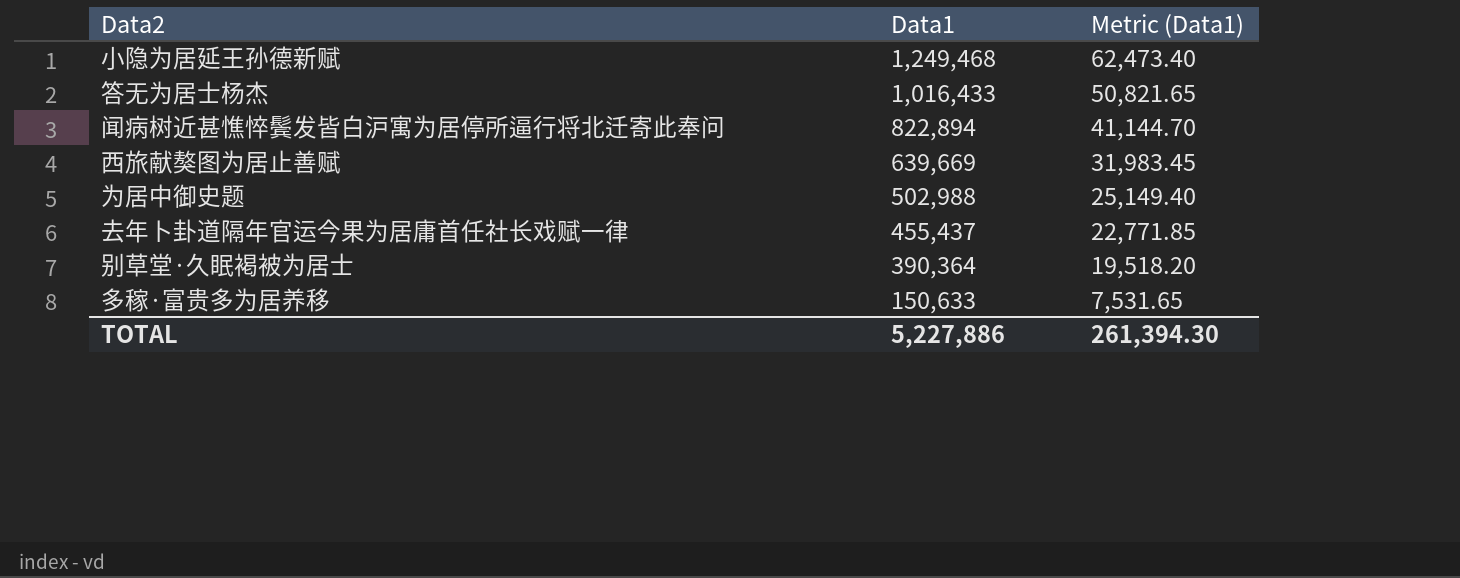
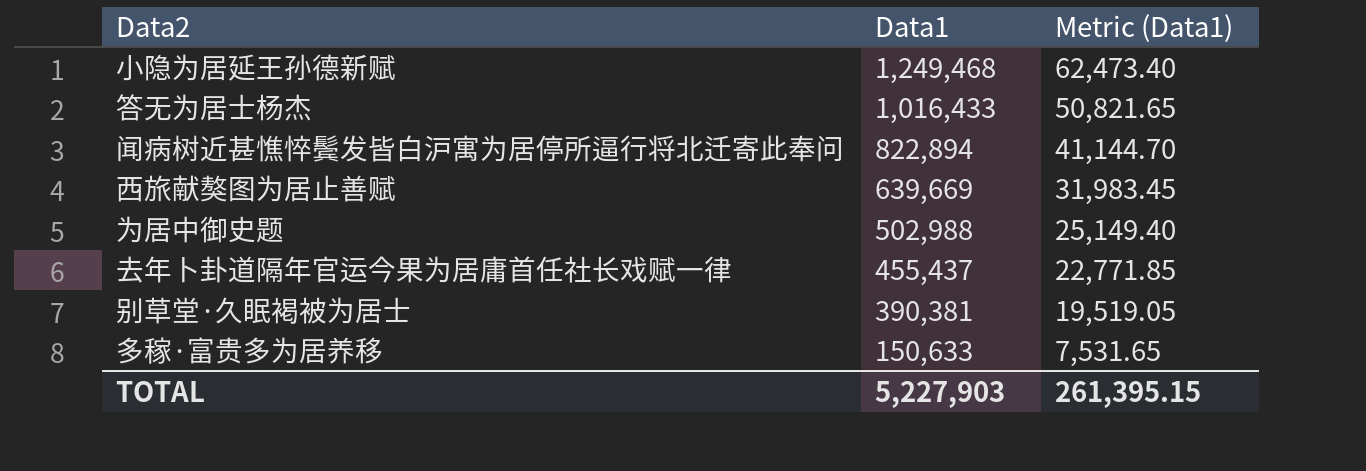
别草堂·久眠褐被为居士 | Data1: 390,364 -> 390,381
别草堂·久眠褐被为居士 | Metric (Data1): 19,518.20 -> 19,519.05
TOTAL | Data1: 5,227,886 -> 5,227,903
TOTAL | Metric (Data1): 261,394.30 -> 261,395.15

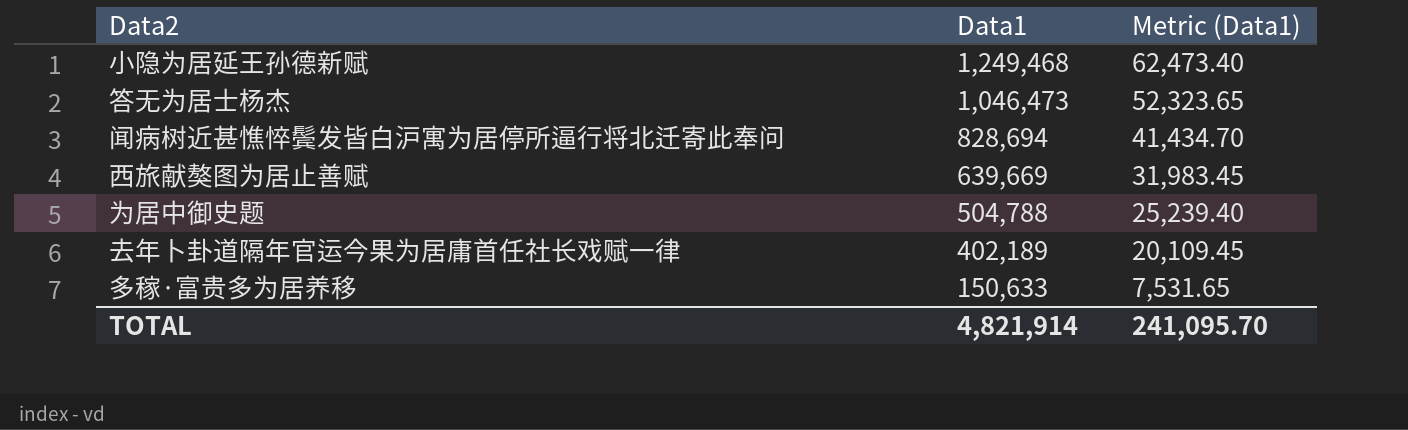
row 别草堂·久眠褐被为居士: 390,381 | 19,519.05 -> none
答无为居士杨杰 | Data1: 1,016,433 -> 1,046,473
答无为居士杨杰 | Metric (Data1): 50,821.65 -> 52,323.65
闻病树近甚憔悴鬓发皆白沪寓为居停所逼行将北迁寄此奉问 | Data1: 822,894 -> 828,694
闻病树近甚憔悴鬓发皆白沪寓为居停所逼行将北迁寄此奉问 | Metric (Data1): 41,144.70 -> 41,434.70
为居中御史题 | Data1: 502,988 -> 504,788
为居中御史题 | Metric (Data1): 25,149.40 -> 25,239.40
去年卜卦道隔年官运今果为居庸首任社长戏赋一律 | Data1: 455,437 -> 402,189
去年卜卦道隔年官运今果为居庸首任社长戏赋一律 | Metric (Data1): 22,771.85 -> 20,109.45
TOTAL | Data1: 5,227,903 -> 4,821,914
TOTAL | Metric (Data1): 261,395.15 -> 241,095.70

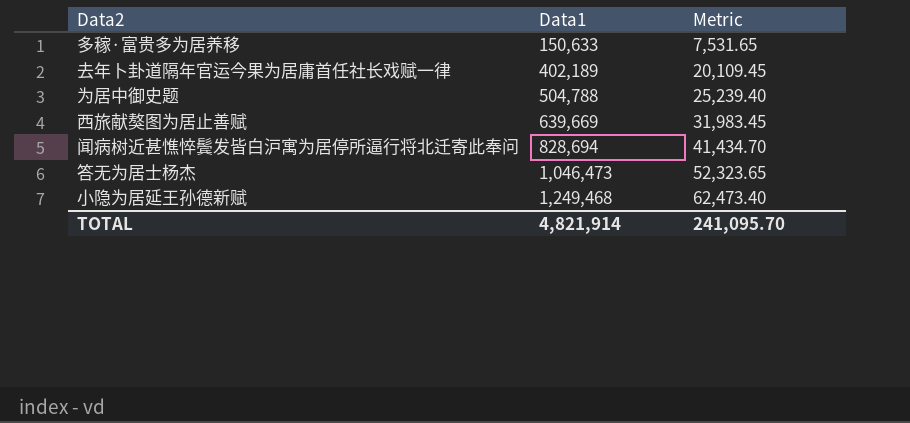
row order: Data1 descending -> Data1 ascending
column name: Metric (Data1) -> Metric

